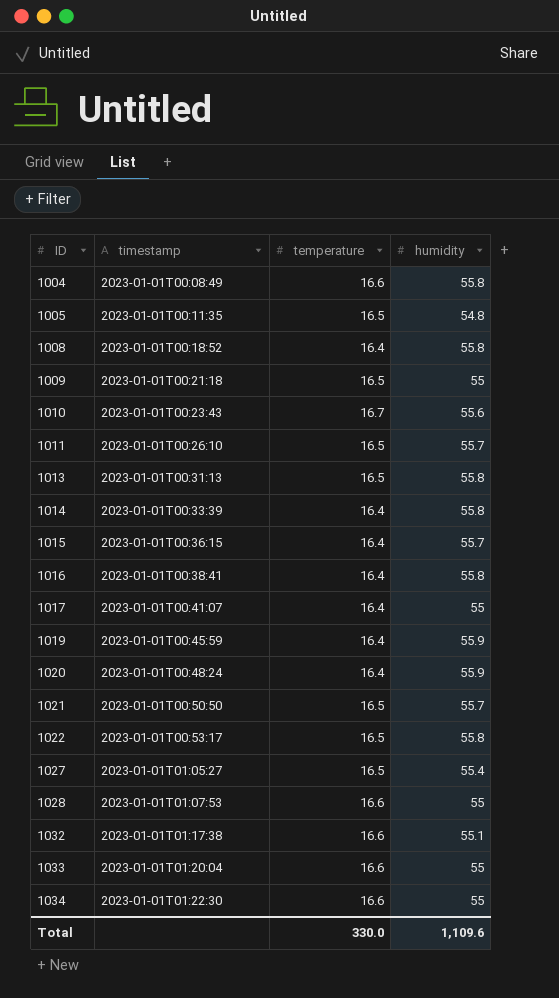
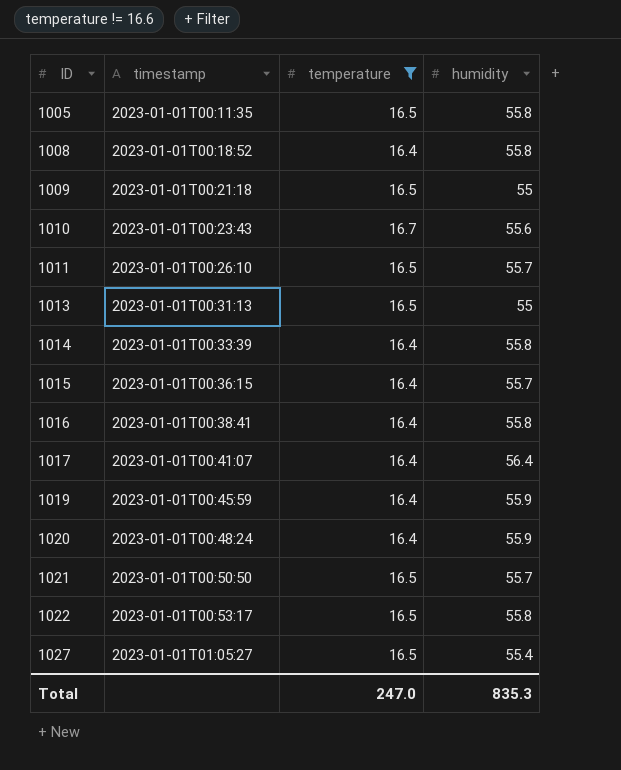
filter: none -> temperature != 16.6
1005 | humidity: 54.8 -> 55.8
1013 | humidity: 55.8 -> 55
1017 | humidity: 55 -> 56.4
Total | temperature: 330.0 -> 247.0
Total | humidity: 1,109.6 -> 835.3

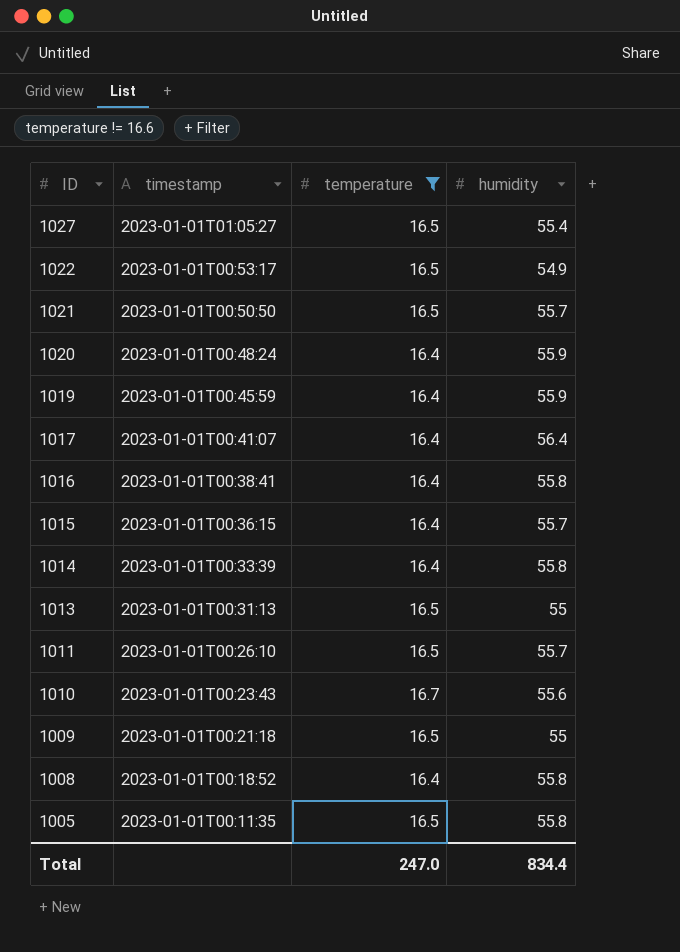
row order: ID ascending -> ID descending
1022 | humidity: 55.8 -> 54.9
Total | humidity: 835.3 -> 834.4

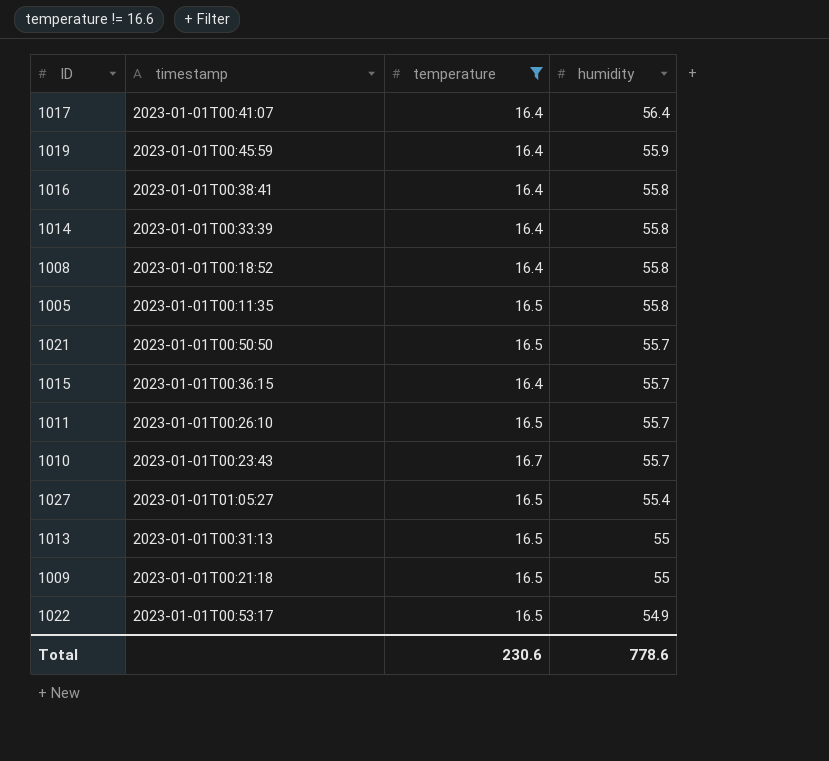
row order: ID descending -> humidity descending
row 1020: 2023-01-01T00:48:24 | 16.4 | 55.9 -> none
1010 | humidity: 55.6 -> 55.7
Total | temperature: 247.0 -> 230.6
Total | humidity: 834.4 -> 778.6

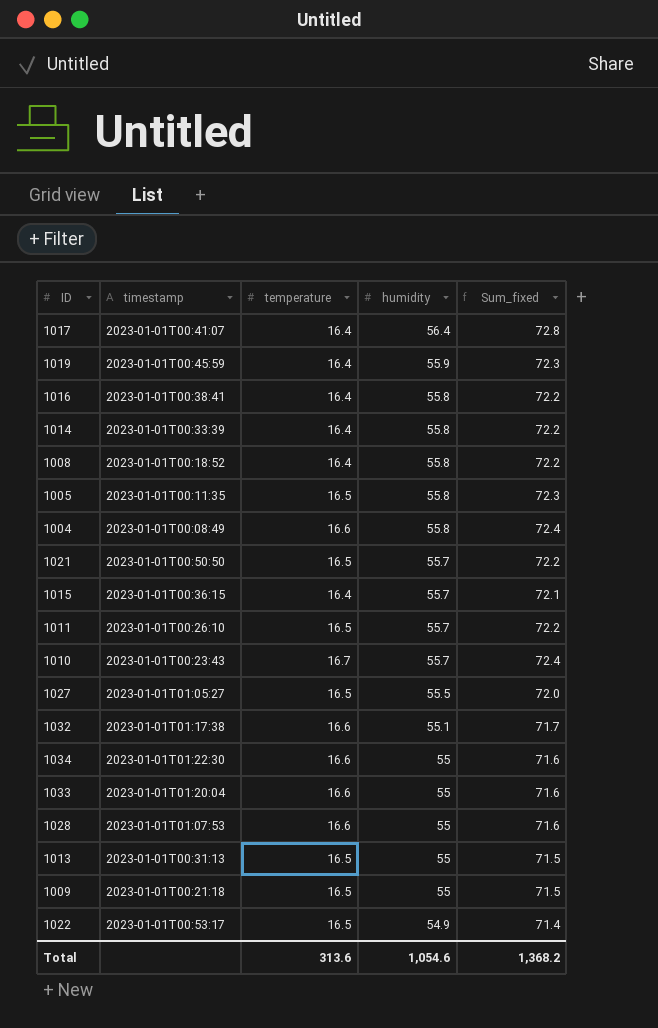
filter: temperature != 16.6 -> none
column Sum_fixed | formula: none -> [temperature] + [humidity]
1027 | humidity: 55.4 -> 55.5
Total | temperature: 230.6 -> 313.6
Total | humidity: 778.6 -> 1,054.6

